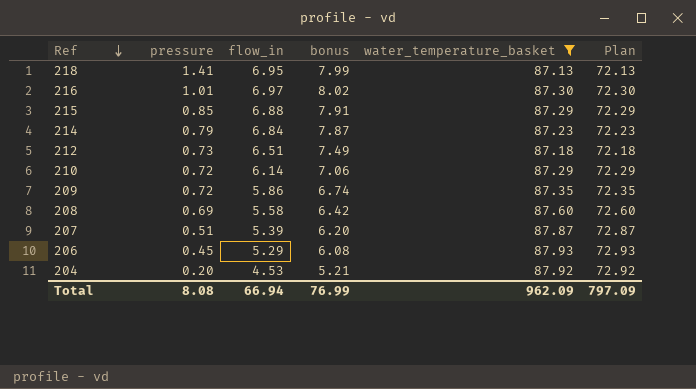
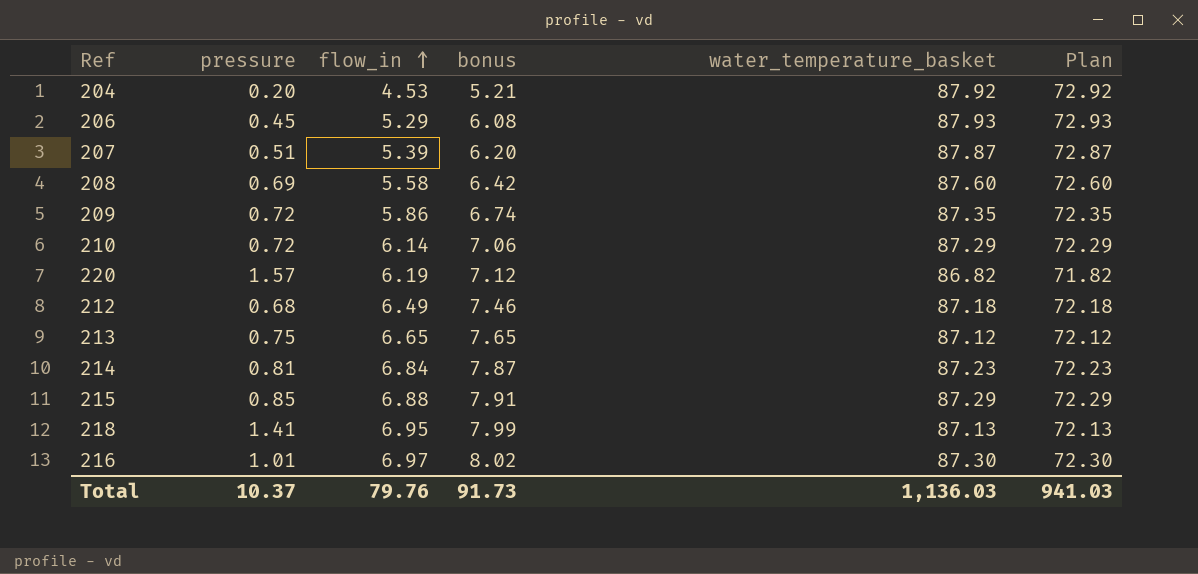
filter: water_temperature_basket >= 87.13 -> none
row order: Ref descending -> flow_in ascending
212 | pressure: 0.73 -> 0.68
212 | flow_in: 6.51 -> 6.49
212 | bonus: 7.49 -> 7.46
214 | pressure: 0.79 -> 0.81
Total | pressure: 8.08 -> 10.37
Total | flow_in: 66.94 -> 79.76
Total | bonus: 76.99 -> 91.73
Total | water_temperature_basket: 962.09 -> 1,136.03
Total | Plan: 797.09 -> 941.03

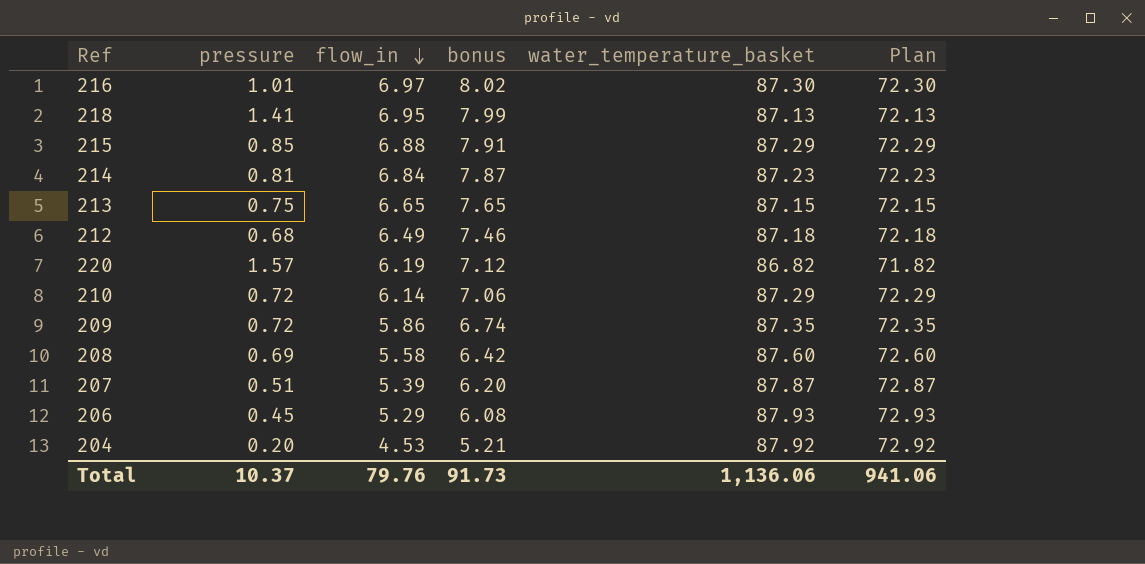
row order: flow_in ascending -> flow_in descending
213 | water_temperature_basket: 87.12 -> 87.15
213 | Plan: 72.12 -> 72.15
Total | water_temperature_basket: 1,136.03 -> 1,136.06
Total | Plan: 941.03 -> 941.06

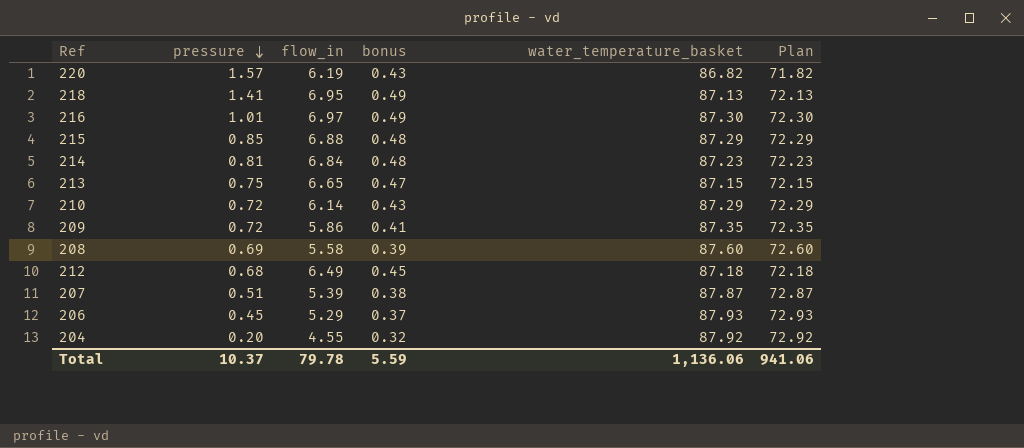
row order: flow_in descending -> pressure descending
column bonus | formula: [flow_in] * 1.15 -> [flow_in] * 0.07
204 | flow_in: 4.53 -> 4.55
Total | flow_in: 79.76 -> 79.78
Total | bonus: 91.73 -> 5.59

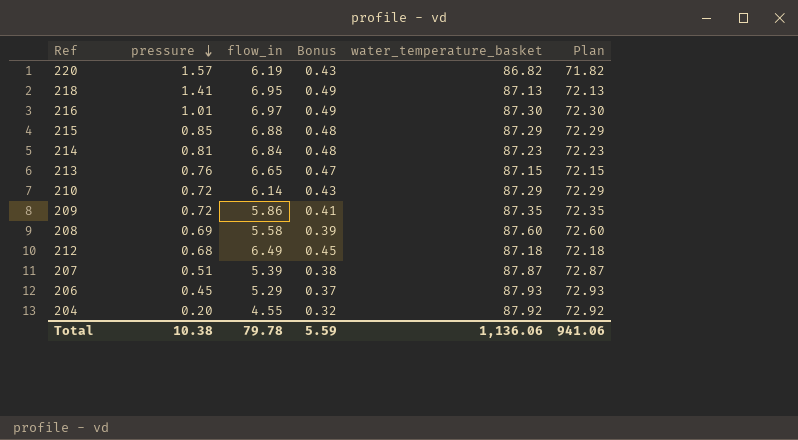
column name: bonus -> Bonus
213 | pressure: 0.75 -> 0.76
Total | pressure: 10.37 -> 10.38

